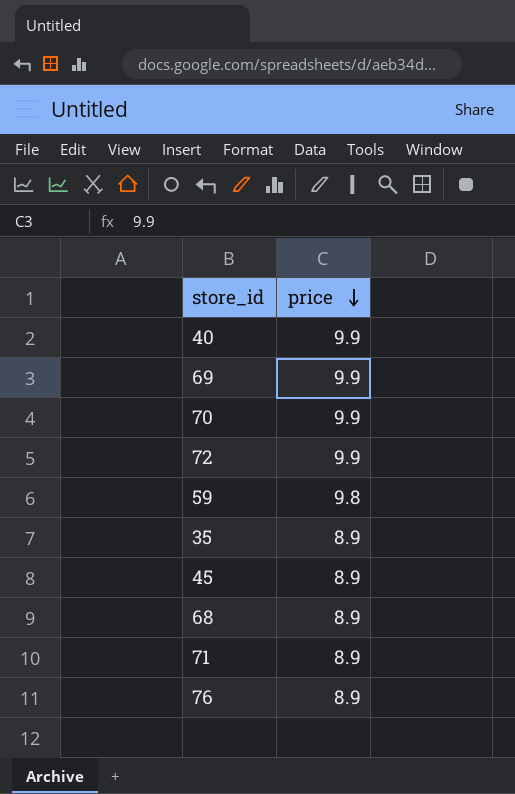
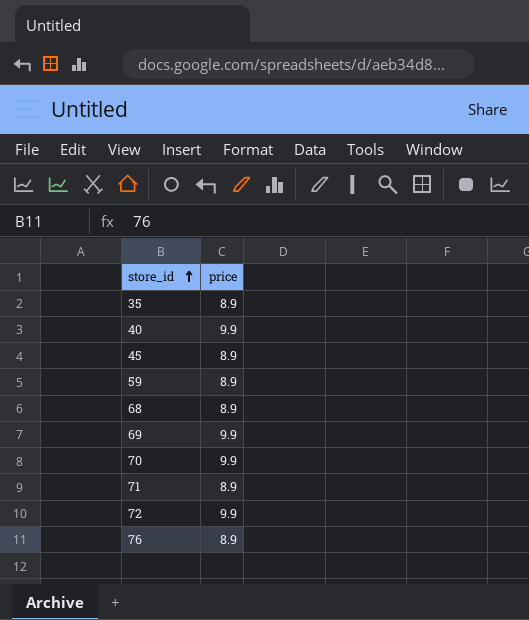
row order: price descending -> store_id ascending
59 | price: 9.8 -> 8.9

